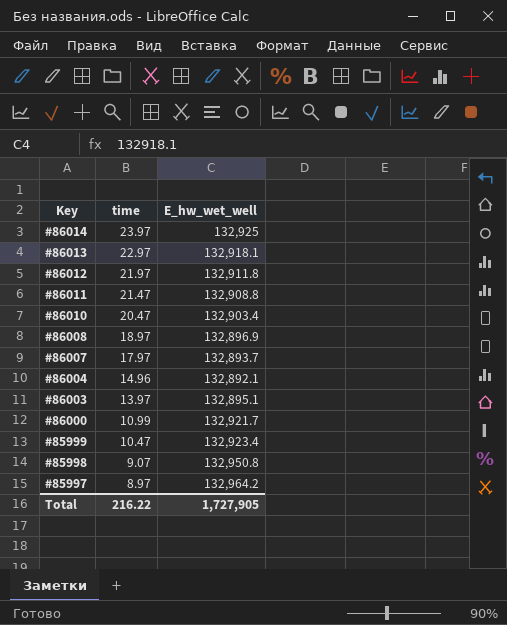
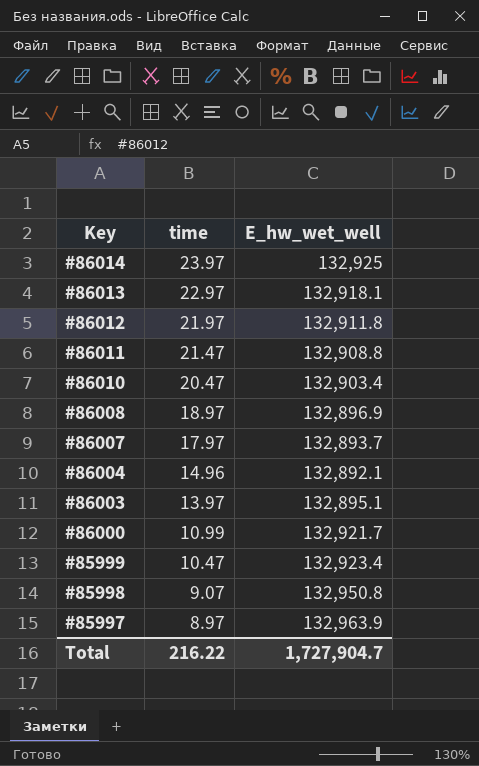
#85997 | E_hw_wet_well: 132,964.2 -> 132,963.9
Total | E_hw_wet_well: 1,727,905 -> 1,727,904.7

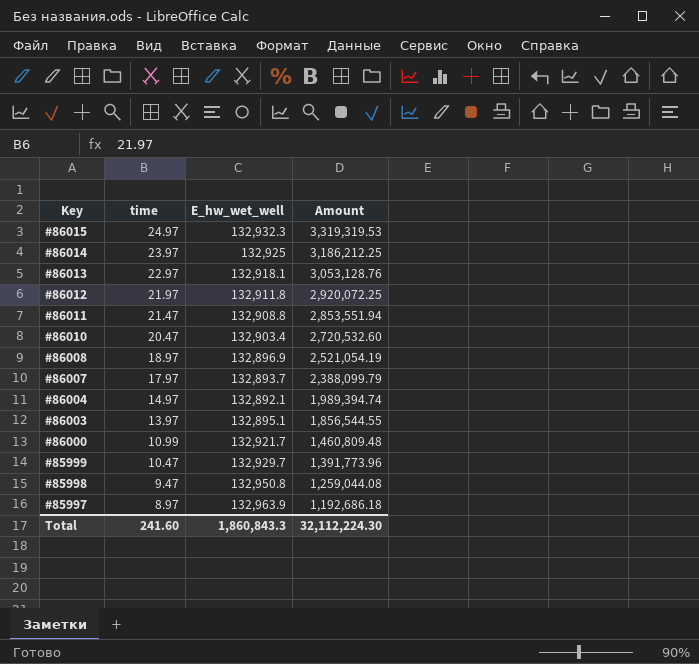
column Amount | formula: none -> [time] * [E_hw_wet_well]
row #86015: none -> 24.97 | 132,932.3 | 3,319,319.53
#86004 | time: 14.96 -> 14.97
#85999 | E_hw_wet_well: 132,923.4 -> 132,929.7
#85998 | time: 9.07 -> 9.47
Total | time: 216.22 -> 241.60
Total | E_hw_wet_well: 1,727,904.7 -> 1,860,843.3

